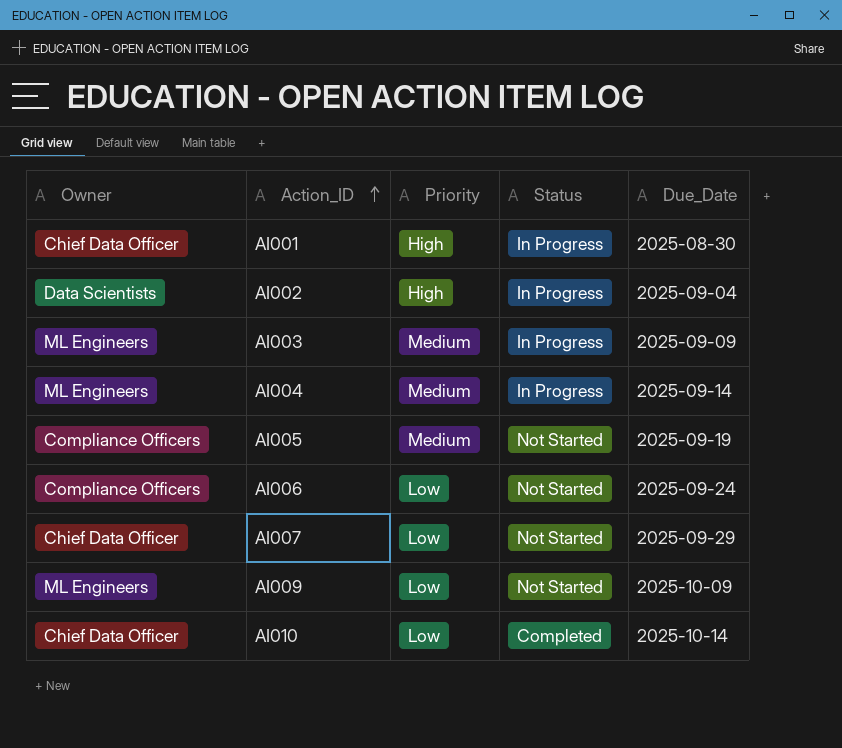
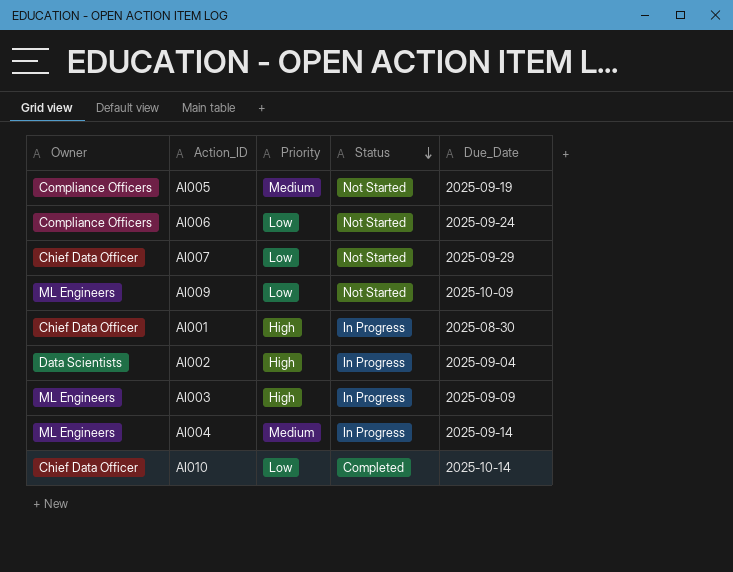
row order: Action_ID ascending -> Status descending
AI003 | Priority: Medium -> High

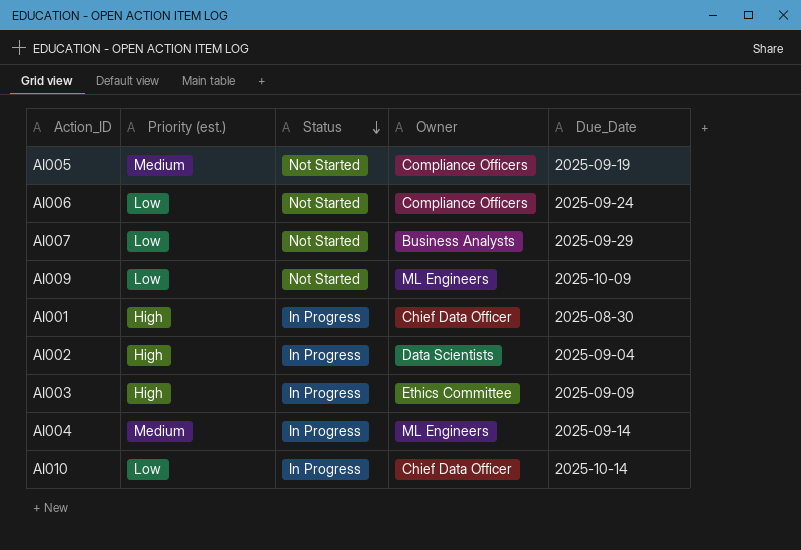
column name: Priority -> Priority (est.)
column Owner | position: 1 -> 4
AI007 | Owner: Chief Data Officer -> Business Analysts
AI003 | Owner: ML Engineers -> Ethics Committee
AI010 | Status: Completed -> In Progress

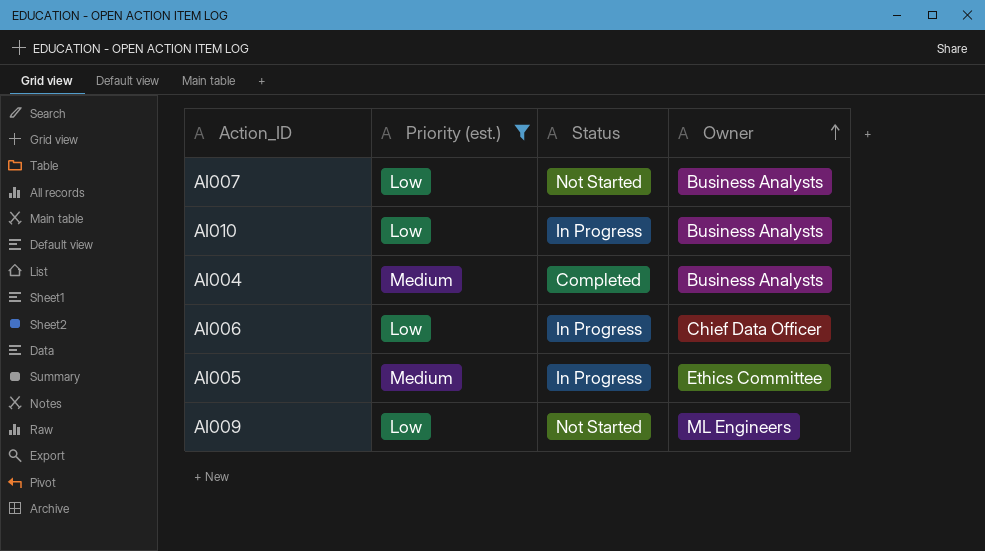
filter: none -> Priority (est.) != High
row order: Status descending -> Owner ascending
column Due_Date | position: 5 -> none
AI010 | Owner: Chief Data Officer -> Business Analysts
AI004 | Status: In Progress -> Completed
AI004 | Owner: ML Engineers -> Business Analysts
AI006 | Status: Not Started -> In Progress
AI006 | Owner: Compliance Officers -> Chief Data Officer
AI005 | Status: Not Started -> In Progress
AI005 | Owner: Compliance Officers -> Ethics Committee

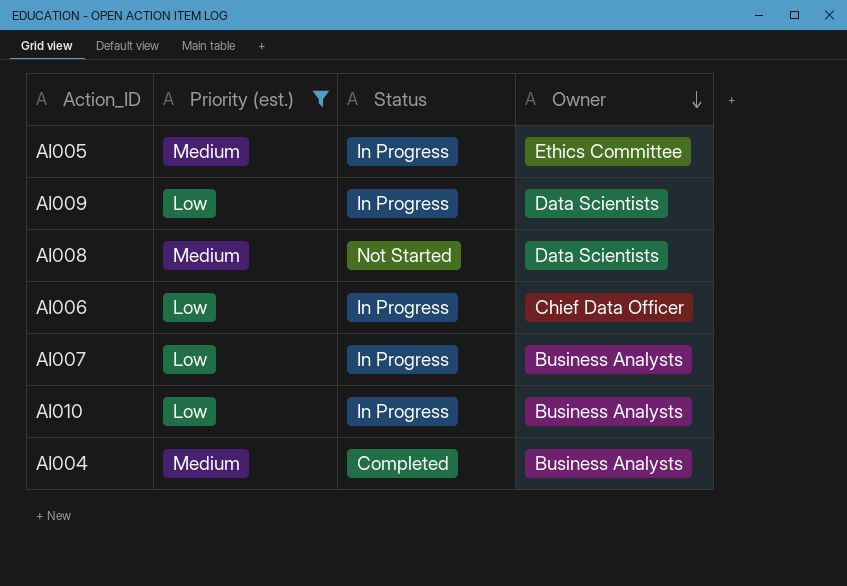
row order: Owner ascending -> Owner descending
AI009 | Status: Not Started -> In Progress
AI009 | Owner: ML Engineers -> Data Scientists
row AI008: none -> Medium | Not Started | Data Scientists
AI007 | Status: Not Started -> In Progress

